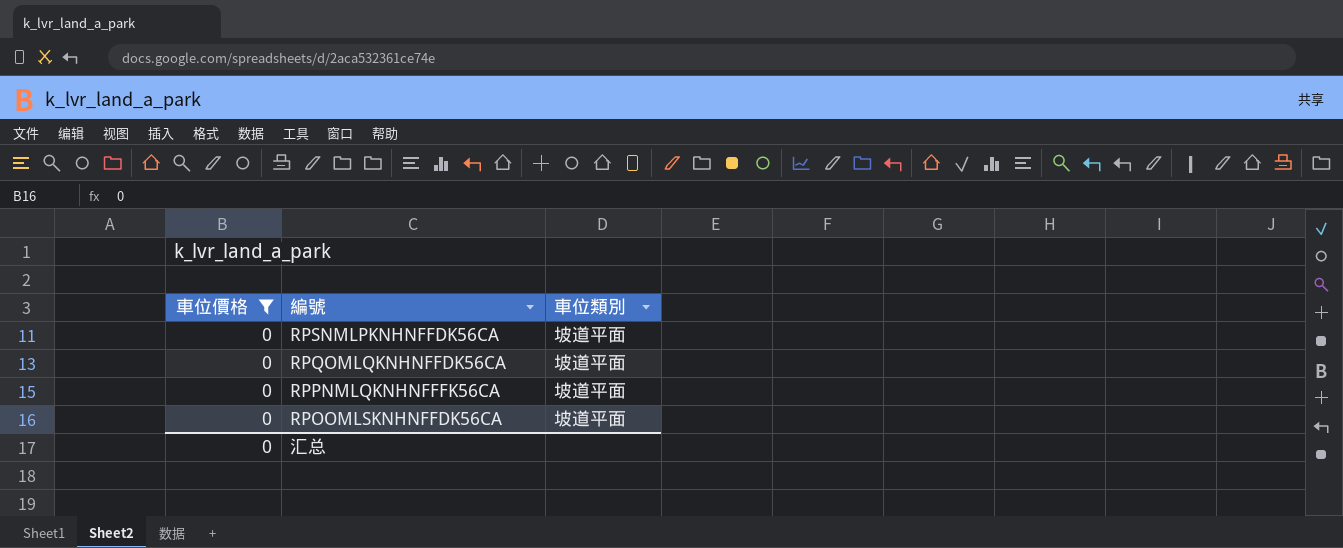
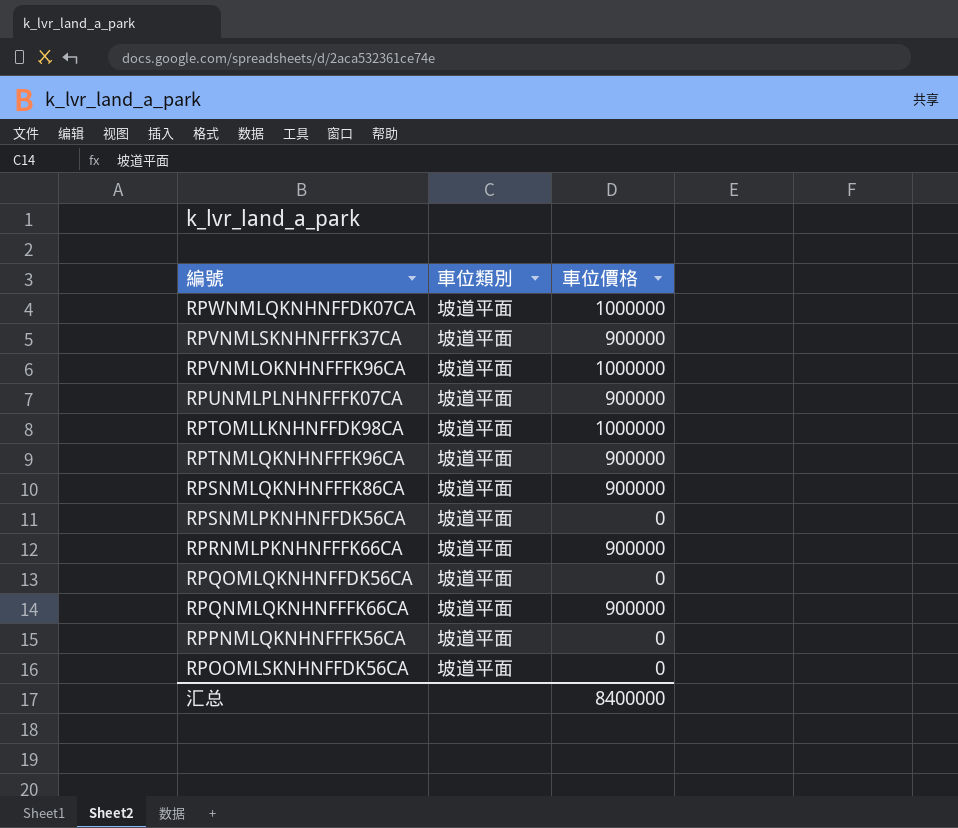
filter: 車位價格 = 0 -> none
column 車位價格 | position: 1 -> 3
汇总 | 車位價格: 0 -> 8400000

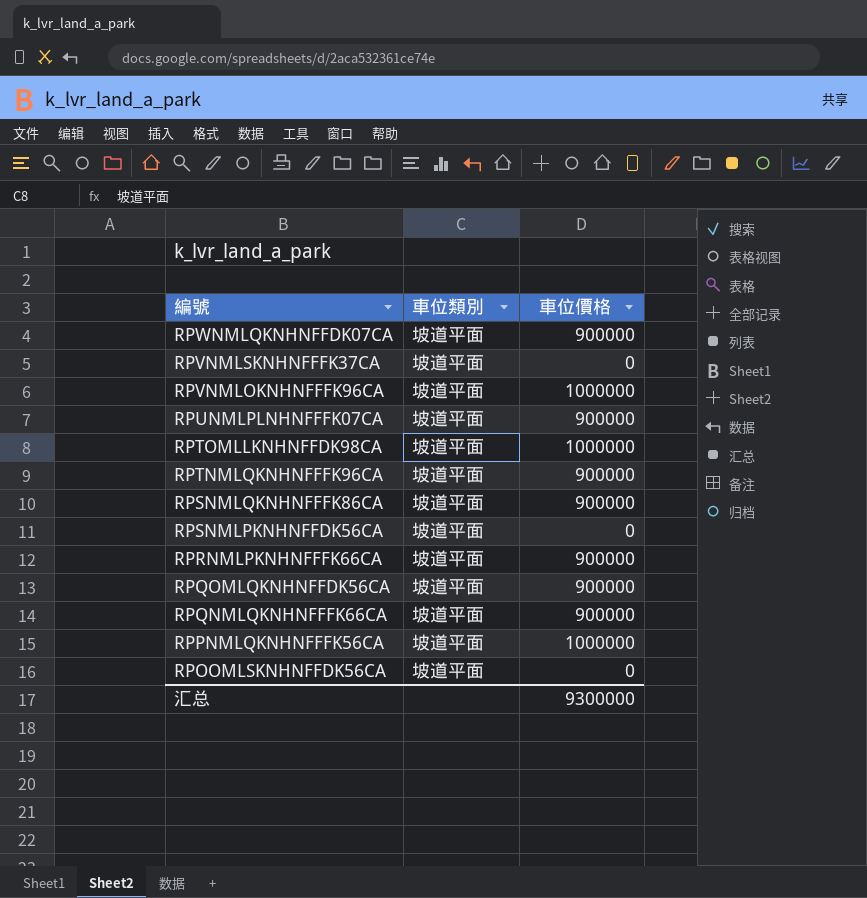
RPWNMLQKNHNFFDK07CA | 車位價格: 1000000 -> 900000
RPVNMLSKNHNFFFK37CA | 車位價格: 900000 -> 0
RPQOMLQKNHNFFDK56CA | 車位價格: 0 -> 900000
RPPNMLQKNHNFFFK56CA | 車位價格: 0 -> 1000000
汇总 | 車位價格: 8400000 -> 9300000

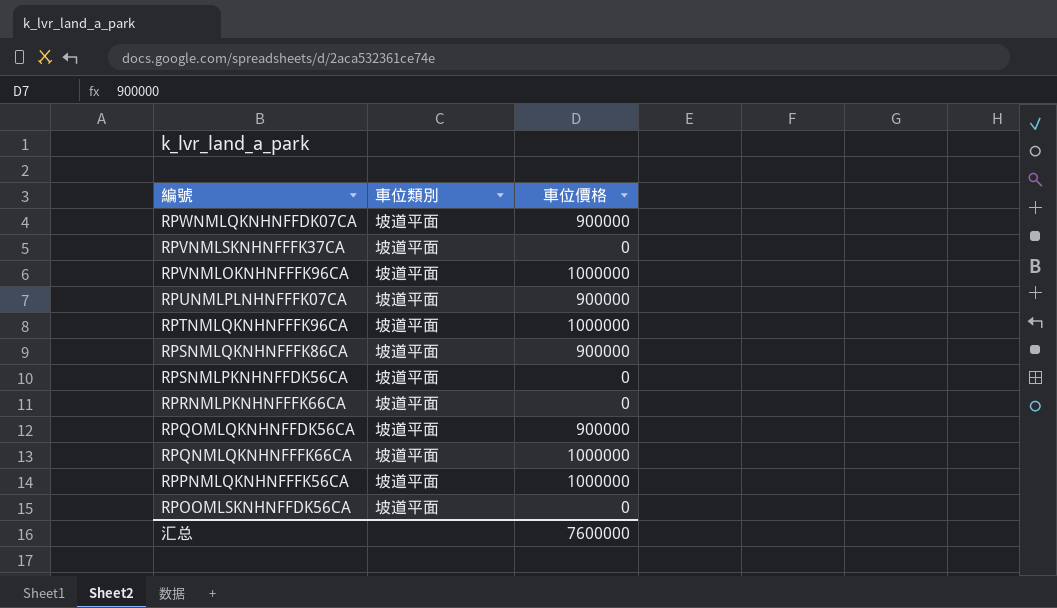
row RPTOMLLKNHNFFDK98CA: 坡道平面 | 1000000 -> none
RPTNMLQKNHNFFFK96CA | 車位價格: 900000 -> 1000000
RPRNMLPKNHNFFFK66CA | 車位價格: 900000 -> 0
RPQNMLQKNHNFFFK66CA | 車位價格: 900000 -> 1000000
汇总 | 車位價格: 9300000 -> 7600000

